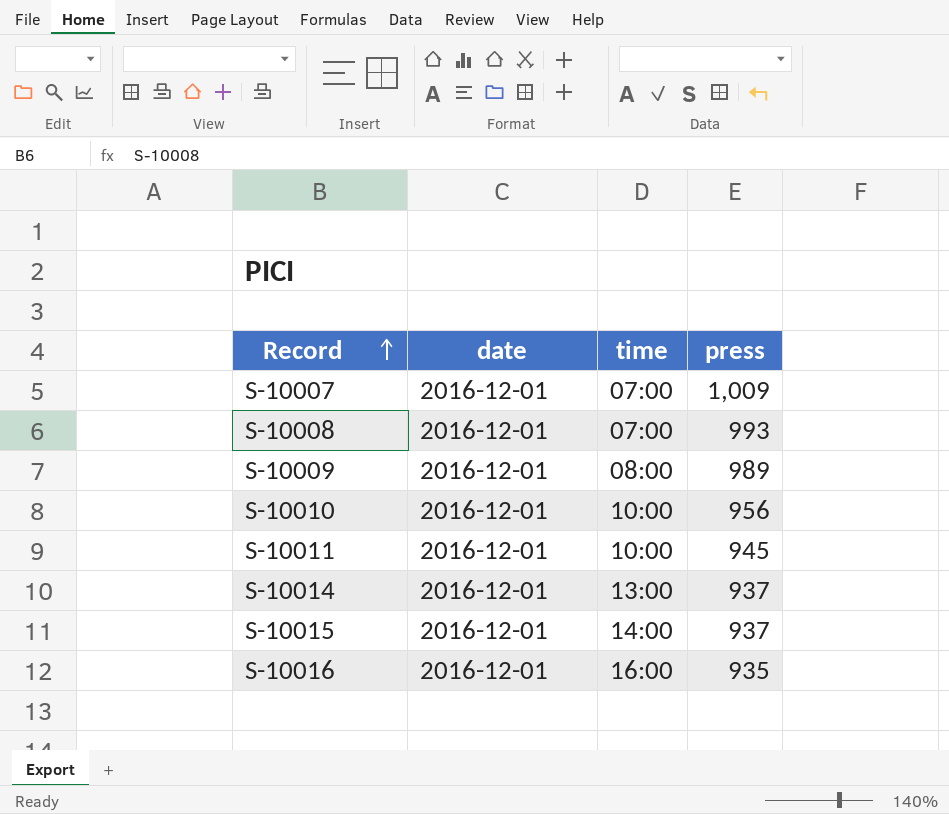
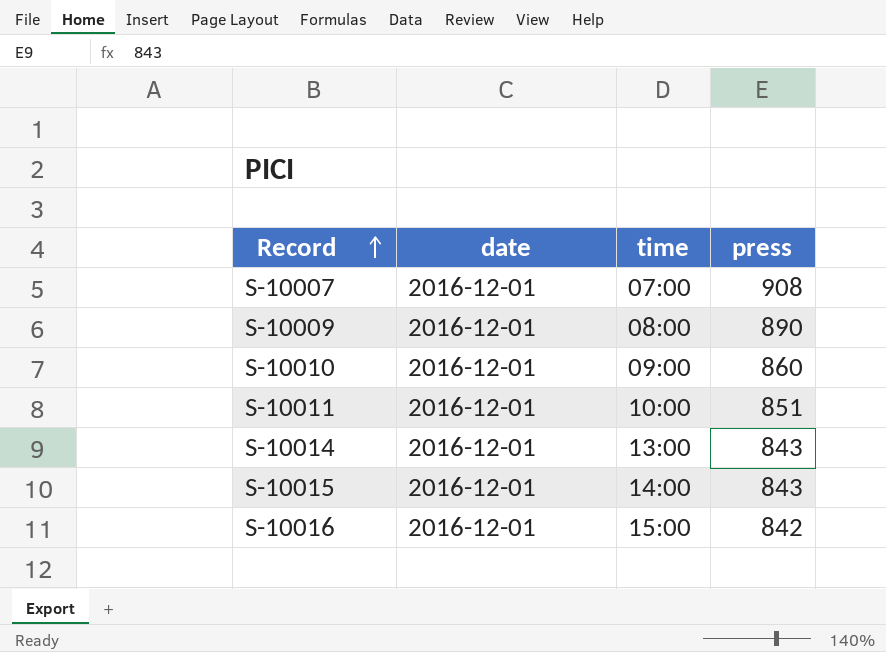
row S-10008: 2016-12-01 | 07:00 | 993 -> none
S-10007 | press: 1,009 -> 908
S-10009 | press: 989 -> 890
S-10010 | time: 10:00 -> 09:00
S-10010 | press: 956 -> 860
S-10011 | press: 945 -> 851
S-10014 | press: 937 -> 843
S-10015 | press: 937 -> 843
S-10016 | time: 16:00 -> 15:00
S-10016 | press: 935 -> 842

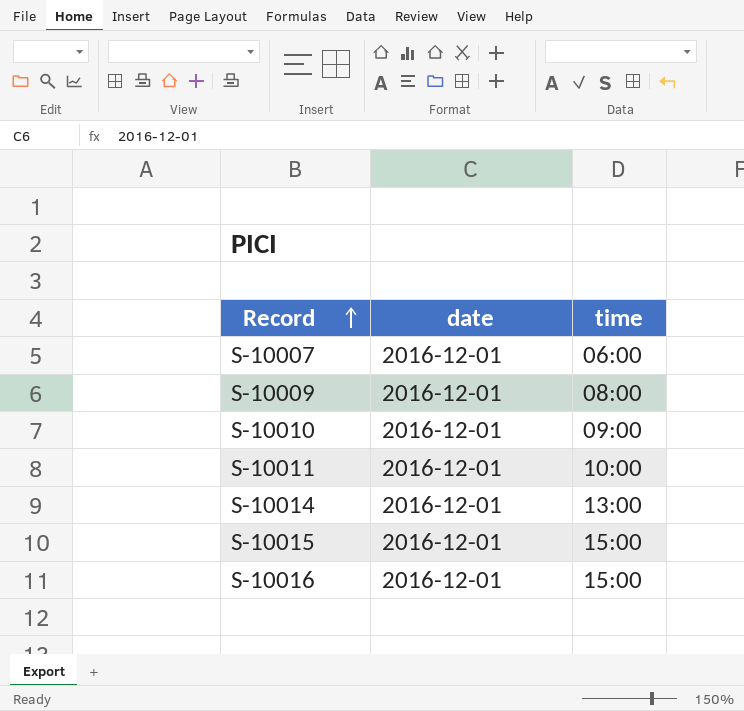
column press | position: 4 -> none
S-10007 | time: 07:00 -> 06:00
S-10015 | time: 14:00 -> 15:00

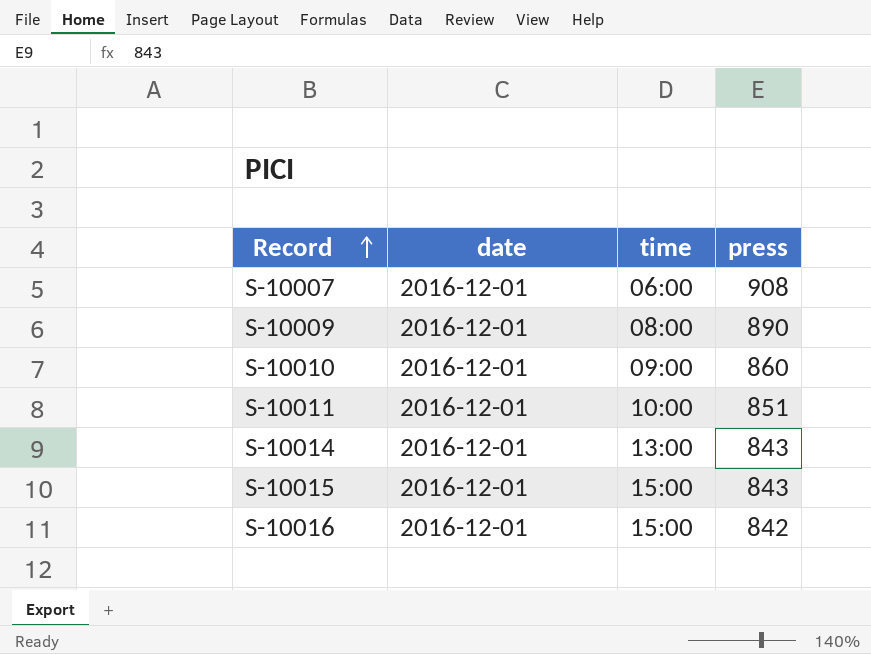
column press | position: none -> 4

